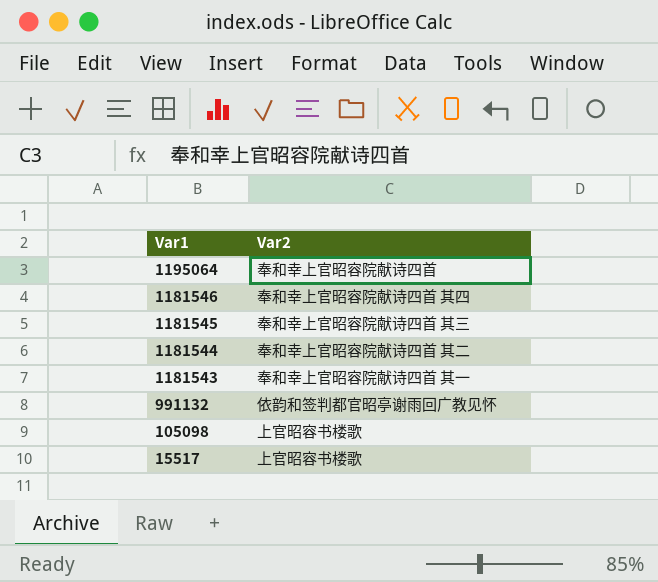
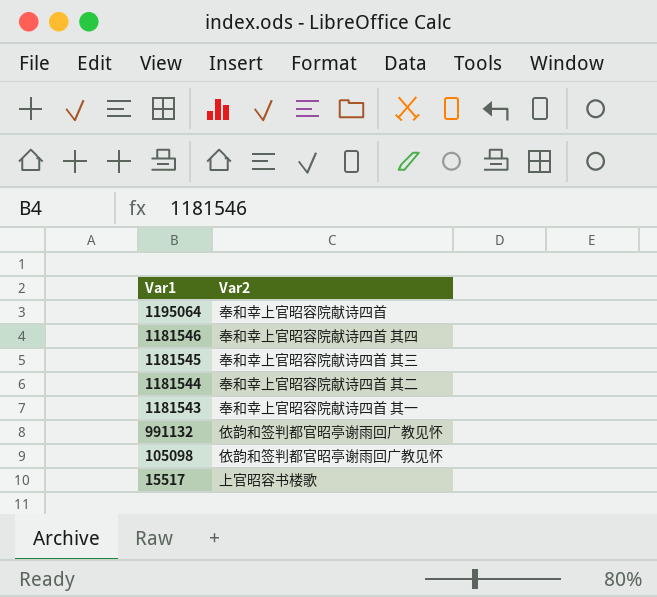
105098 | Var2: 上官昭容书楼歌 -> 依韵和签判都官昭亭谢雨回广教见怀

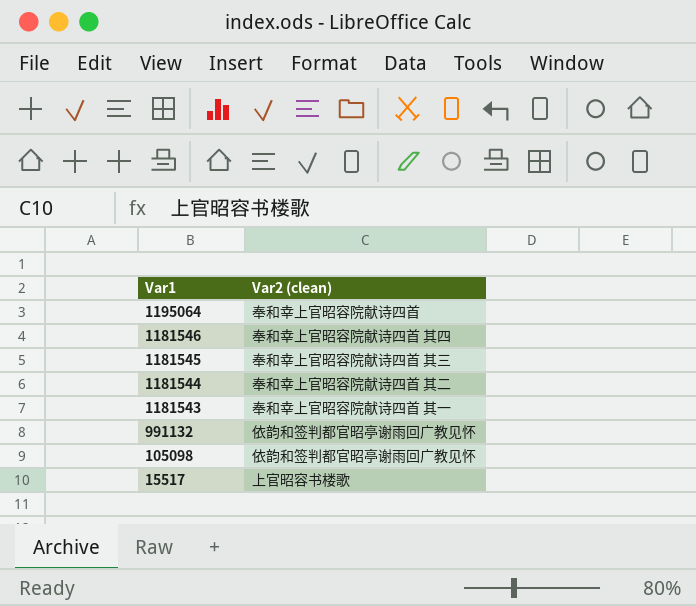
column name: Var2 -> Var2 (clean)

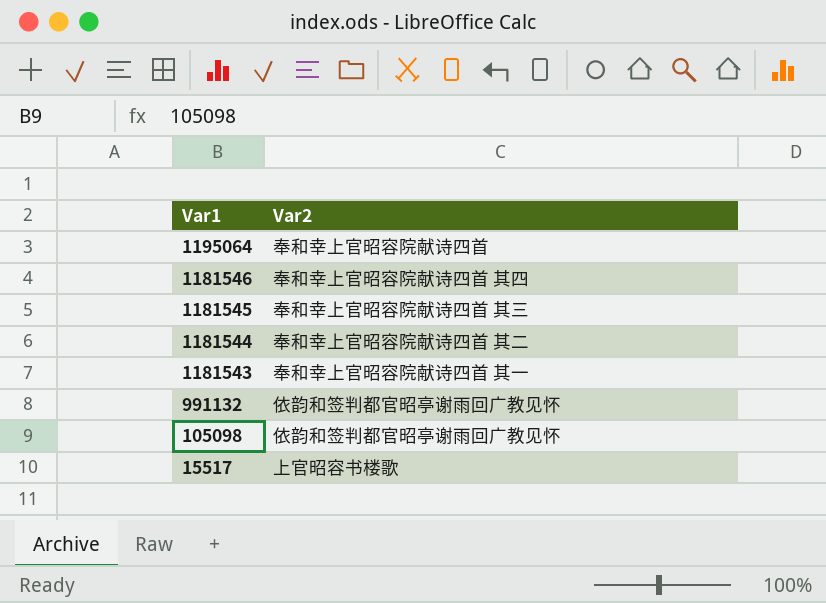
column name: Var2 (clean) -> Var2

